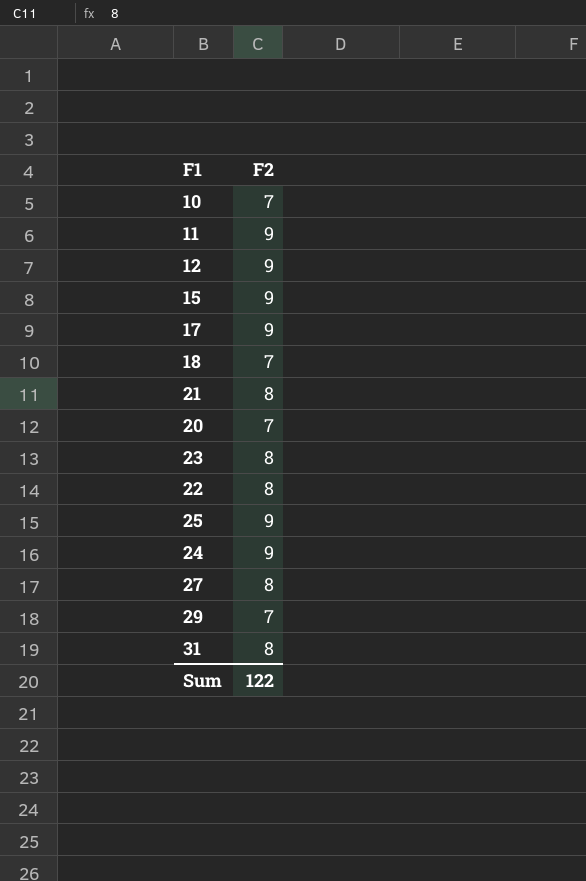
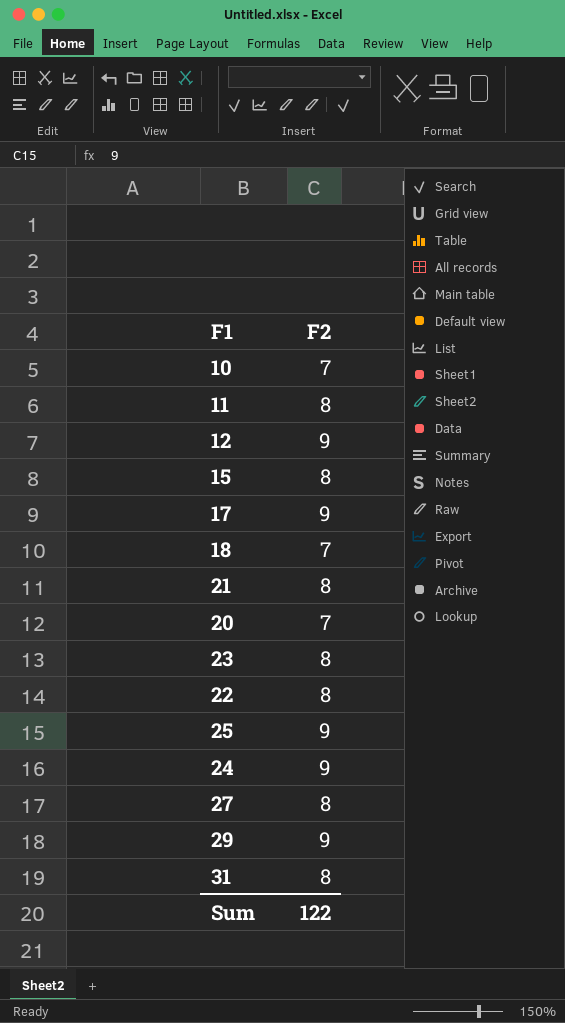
11 | F2: 9 -> 8
15 | F2: 9 -> 8
29 | F2: 7 -> 9

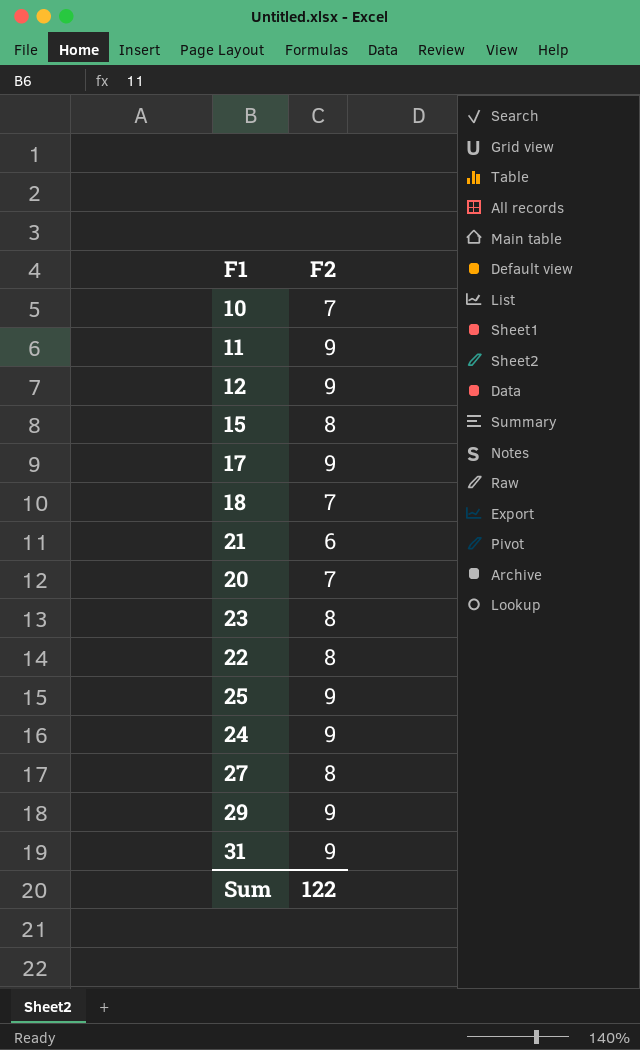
11 | F2: 8 -> 9
21 | F2: 8 -> 6
31 | F2: 8 -> 9

